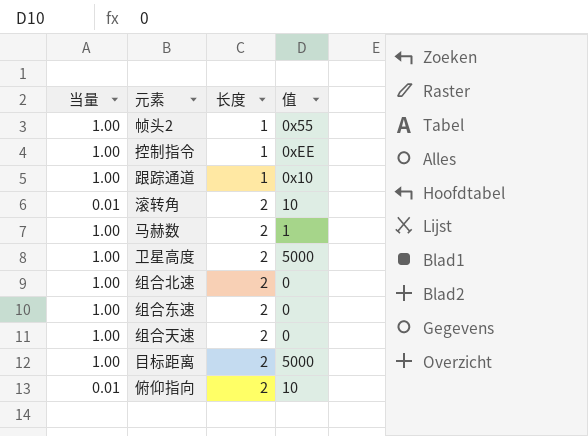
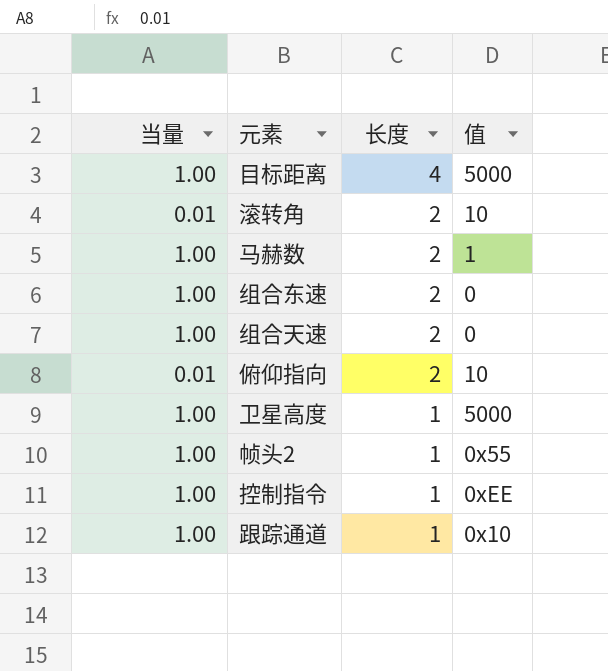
row order: 长度 ascending -> 长度 descending
row 组合北速: 1.00 | 2 | 0 -> none
目标距离 | 长度: 2 -> 4
卫星高度 | 长度: 2 -> 1

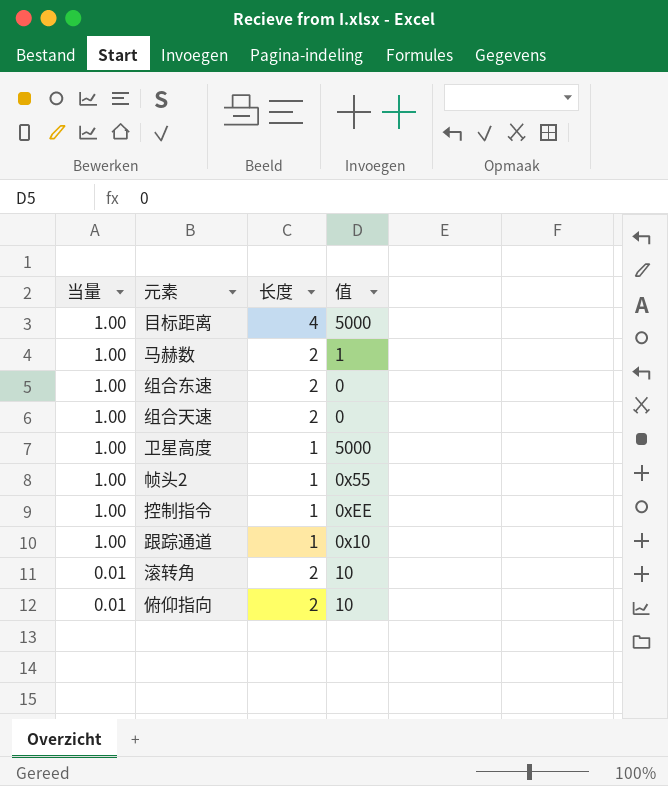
row order: 长度 descending -> 当量 descending

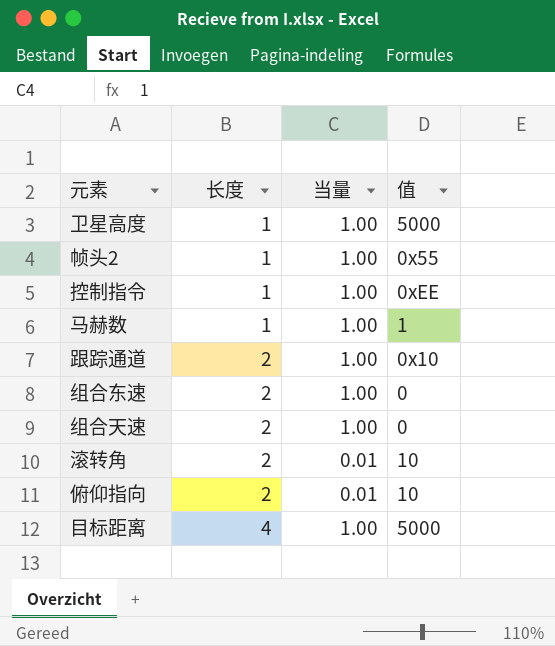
row order: 当量 descending -> 长度 ascending
column 当量 | position: 1 -> 3
马赫数 | 长度: 2 -> 1
跟踪通道 | 长度: 1 -> 2

